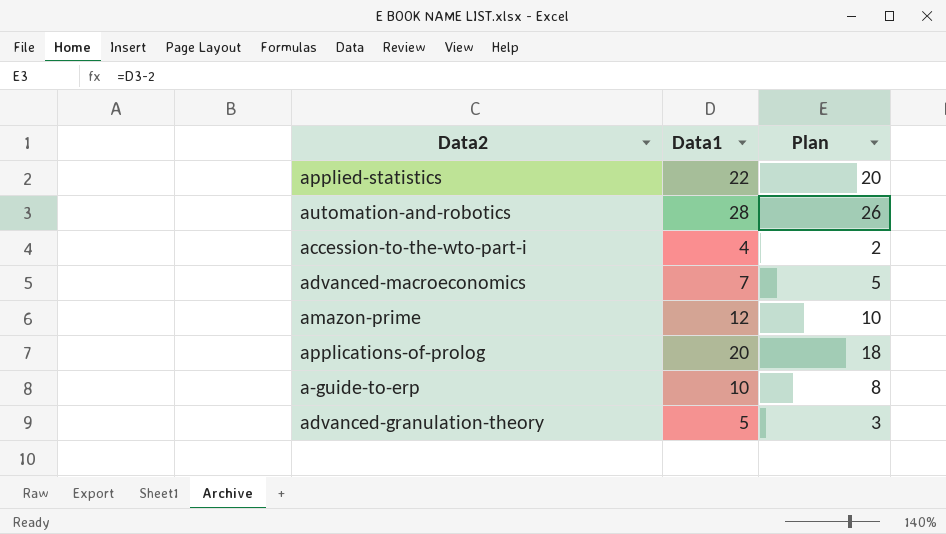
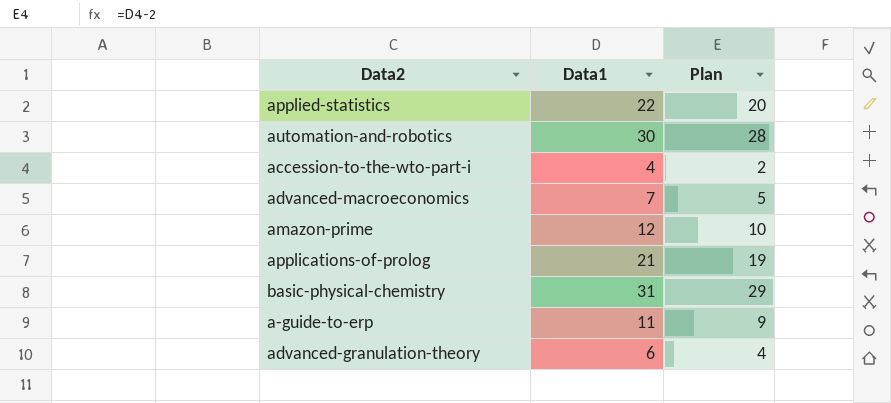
automation-and-robotics | Data1: 28 -> 30
automation-and-robotics | Plan: 26 -> 28
applications-of-prolog | Data1: 20 -> 21
applications-of-prolog | Plan: 18 -> 19
row basic-physical-chemistry: none -> 31 | 29
a-guide-to-erp | Data1: 10 -> 11
a-guide-to-erp | Plan: 8 -> 9
advanced-granulation-theory | Data1: 5 -> 6
advanced-granulation-theory | Plan: 3 -> 4

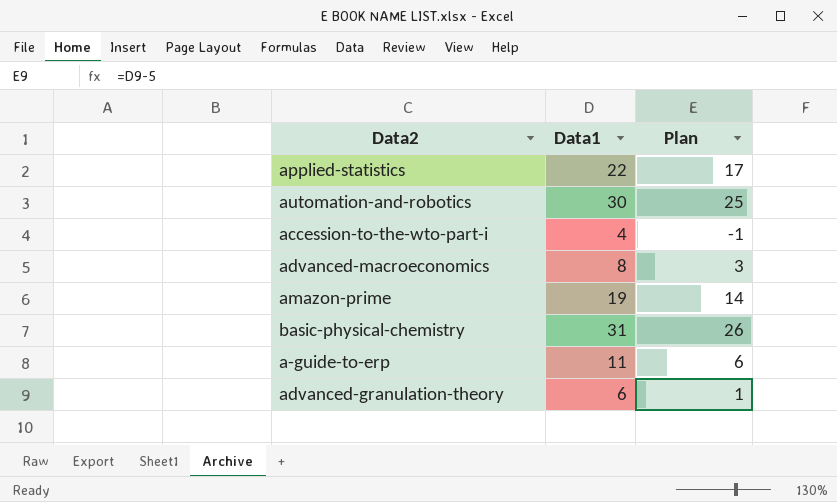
column Plan | formula: [Data1] - 2 -> [Data1] - 5
row applications-of-prolog: 21 | 19 -> none
advanced-macroeconomics | Data1: 7 -> 8
amazon-prime | Data1: 12 -> 19

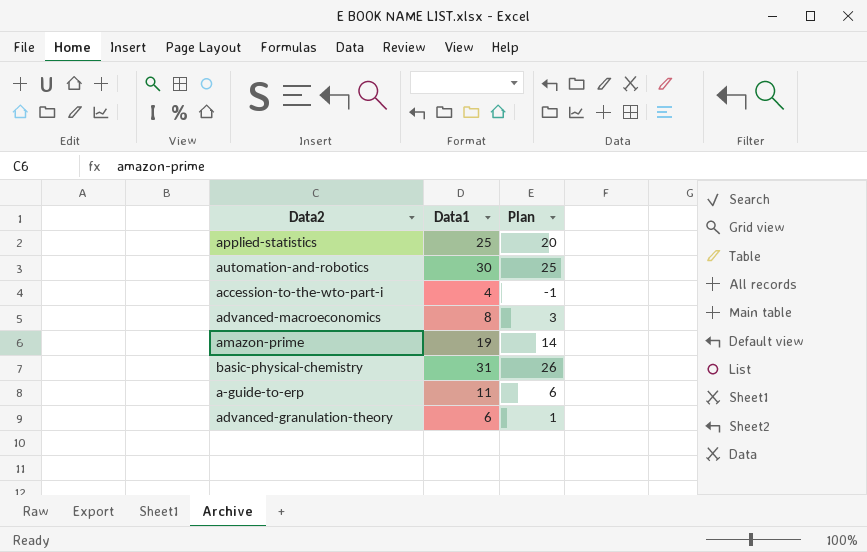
applied-statistics | Data1: 22 -> 25
applied-statistics | Plan: 17 -> 20

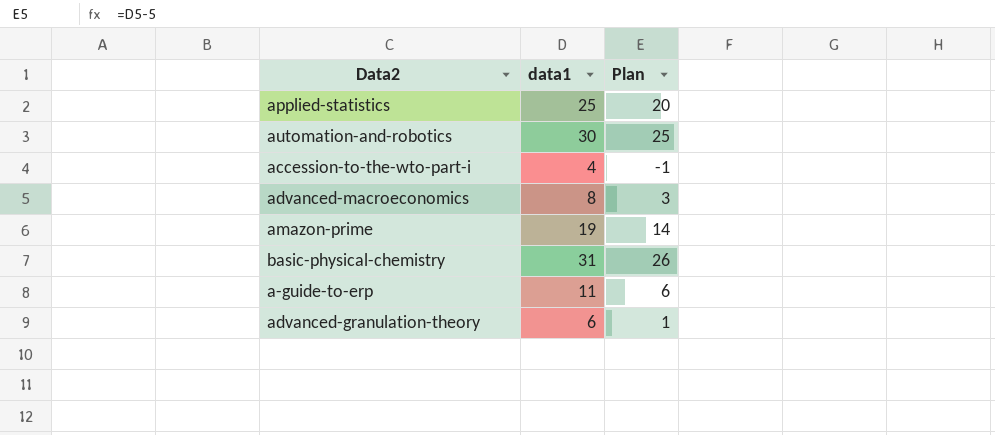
column name: Data1 -> data1

